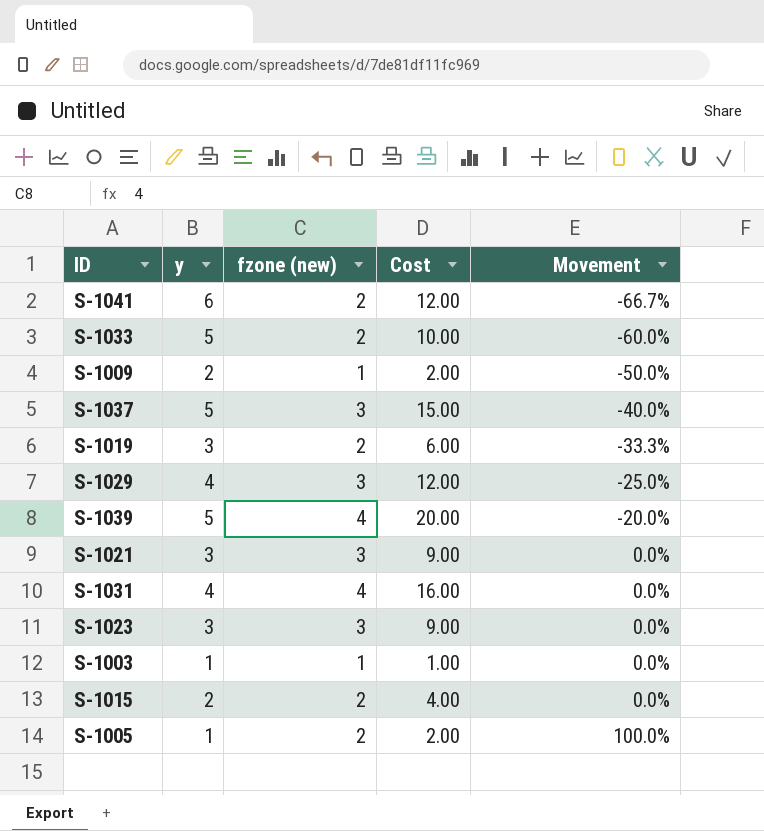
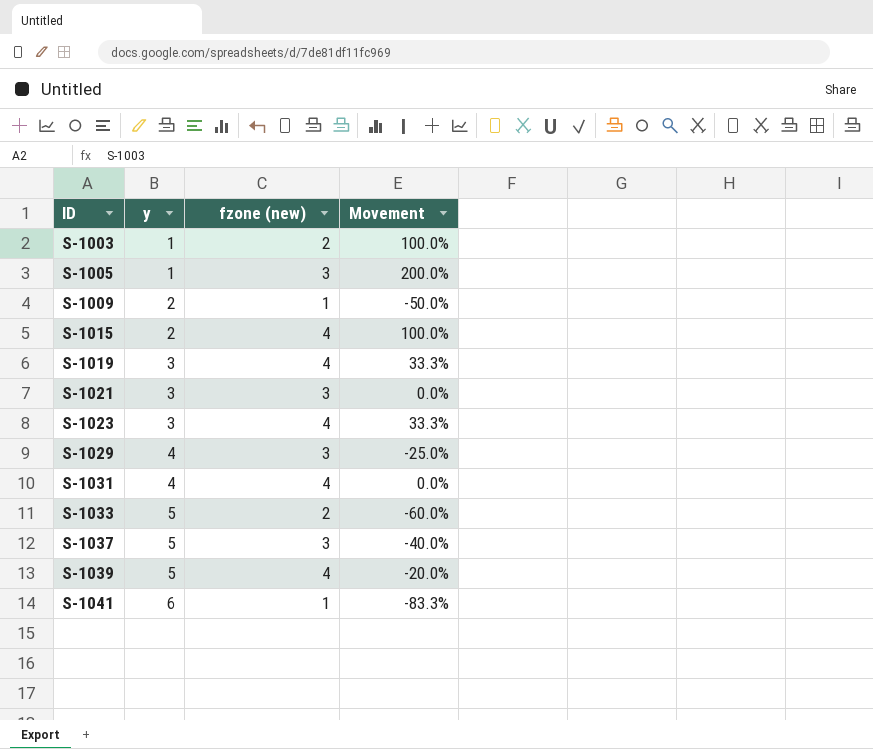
row order: Movement ascending -> ID ascending
column Cost | formula: [y] * [fzone (new)] -> none
S-1003 | fzone (new): 1 -> 2
S-1003 | Movement: 0.0% -> 100.0%
S-1005 | fzone (new): 2 -> 3
S-1005 | Movement: 100.0% -> 200.0%
S-1015 | fzone (new): 2 -> 4
S-1015 | Movement: 0.0% -> 100.0%
S-1019 | fzone (new): 2 -> 4
S-1019 | Movement: -33.3% -> 33.3%
S-1023 | fzone (new): 3 -> 4
S-1023 | Movement: 0.0% -> 33.3%
S-1041 | fzone (new): 2 -> 1
S-1041 | Movement: -66.7% -> -83.3%

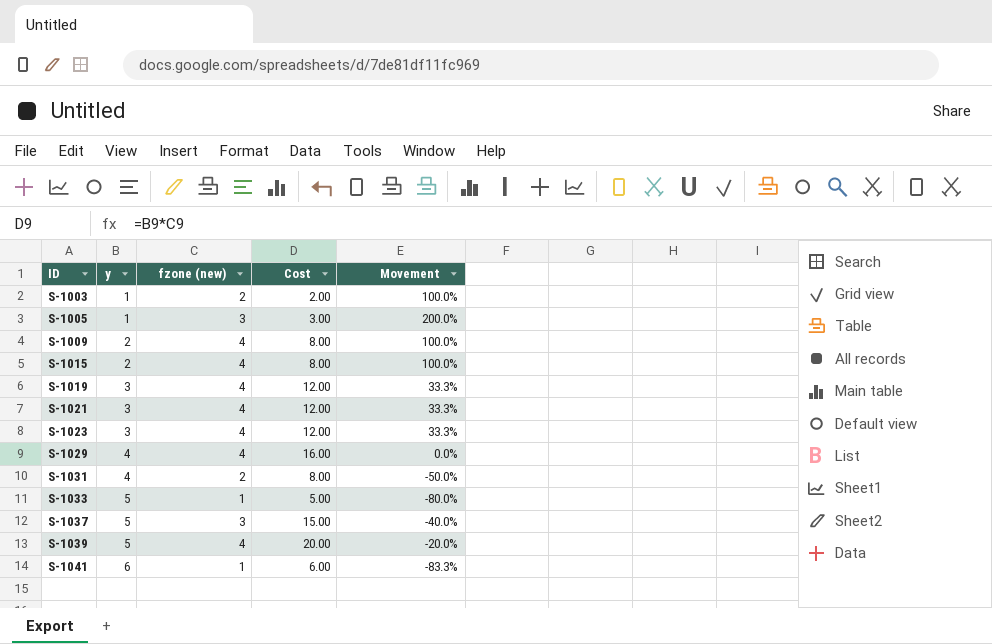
column Cost | formula: none -> [y] * [fzone (new)]
S-1009 | fzone (new): 1 -> 4
S-1009 | Movement: -50.0% -> 100.0%
S-1021 | fzone (new): 3 -> 4
S-1021 | Movement: 0.0% -> 33.3%
S-1029 | fzone (new): 3 -> 4
S-1029 | Movement: -25.0% -> 0.0%
S-1031 | fzone (new): 4 -> 2
S-1031 | Movement: 0.0% -> -50.0%
S-1033 | fzone (new): 2 -> 1
S-1033 | Movement: -60.0% -> -80.0%

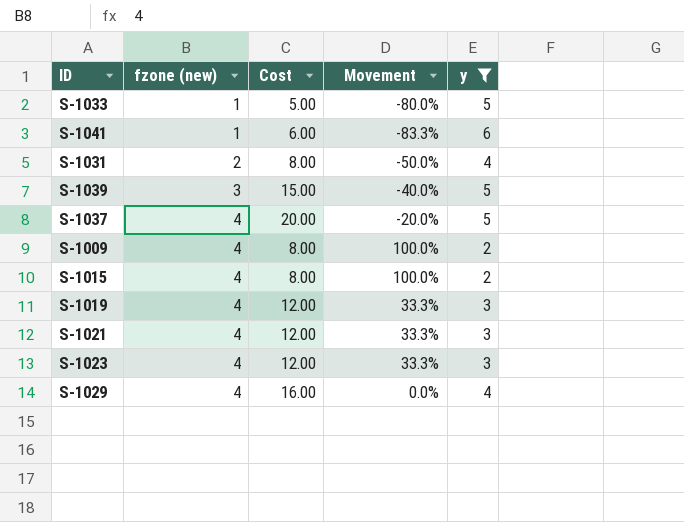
filter: none -> y != 1
row order: ID ascending -> fzone (new) ascending
column y | position: 2 -> 5
S-1039 | fzone (new): 4 -> 3
S-1039 | Cost: 20.00 -> 15.00
S-1039 | Movement: -20.0% -> -40.0%
S-1037 | fzone (new): 3 -> 4
S-1037 | Cost: 15.00 -> 20.00
S-1037 | Movement: -40.0% -> -20.0%

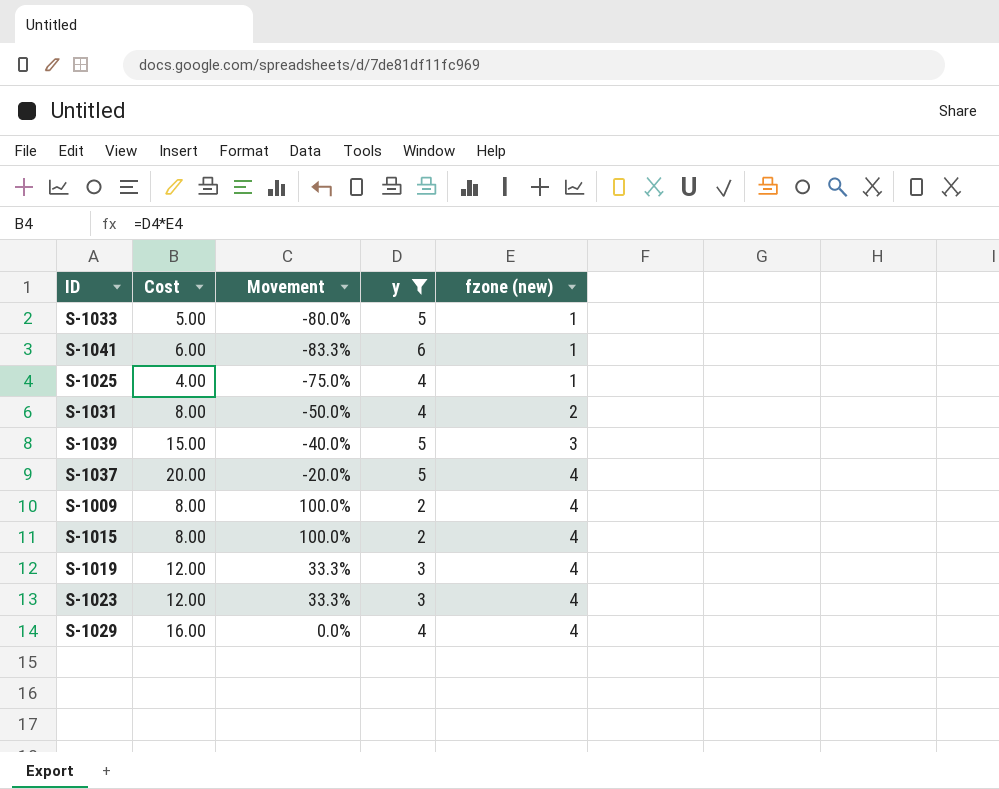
column fzone (new) | position: 2 -> 5
row S-1021: 4 | 12.00 | 33.3% | 3 -> none
row S-1025: none -> 4.00 | -75.0% | 4 | 1

